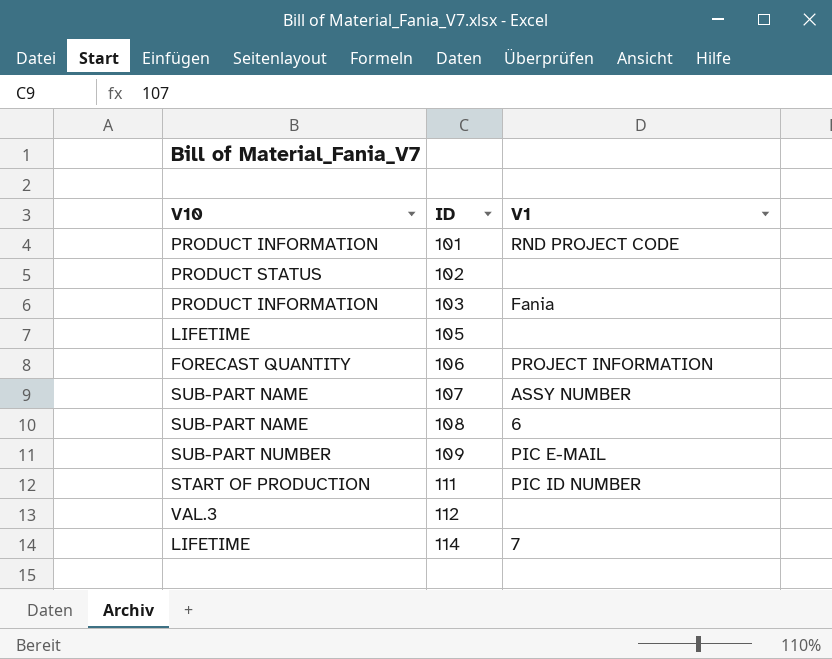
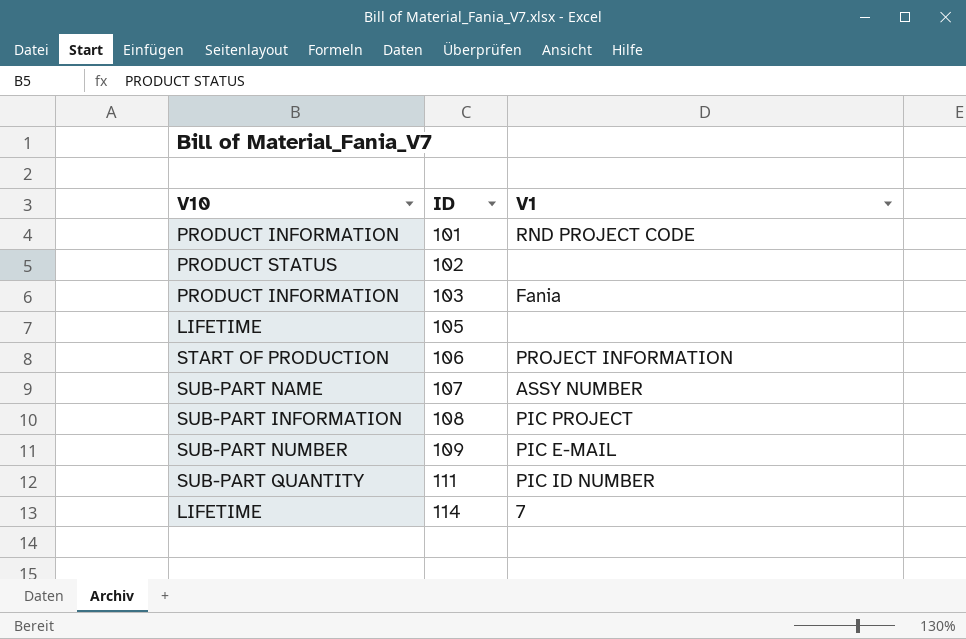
row 112: VAL.3 | none -> none
106 | V10: FORECAST QUANTITY -> START OF PRODUCTION
108 | V10: SUB-PART NAME -> SUB-PART INFORMATION
108 | V1: 6 -> PIC PROJECT
111 | V10: START OF PRODUCTION -> SUB-PART QUANTITY

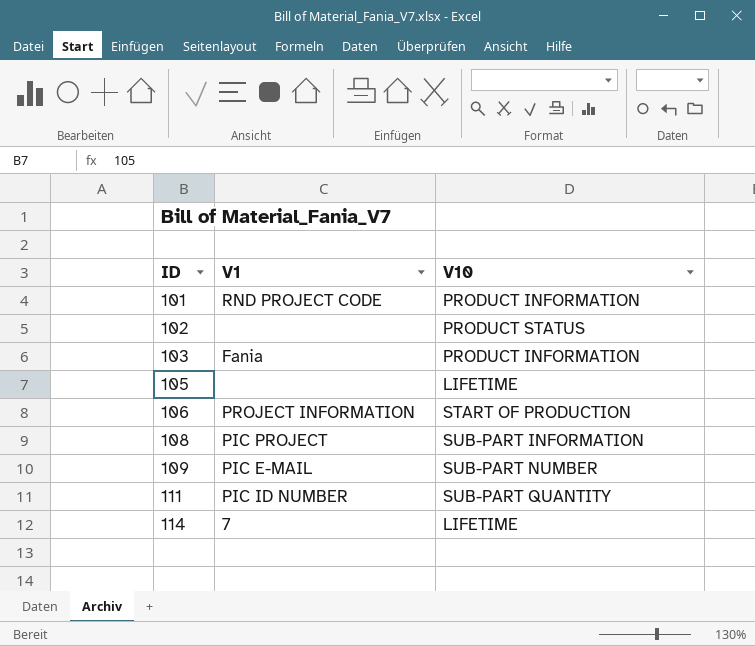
column V10 | position: 1 -> 3
row 107: SUB-PART NAME | ASSY NUMBER -> none

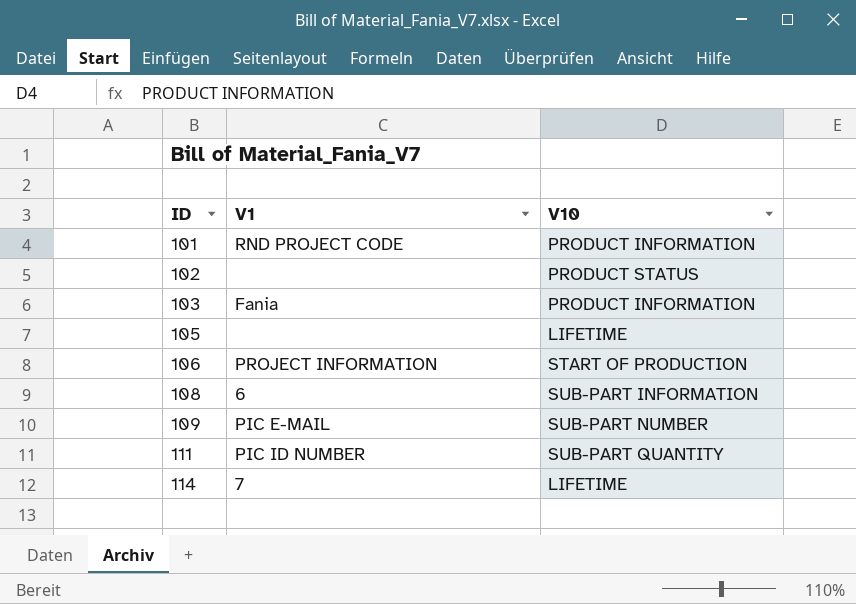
108 | V1: PIC PROJECT -> 6

